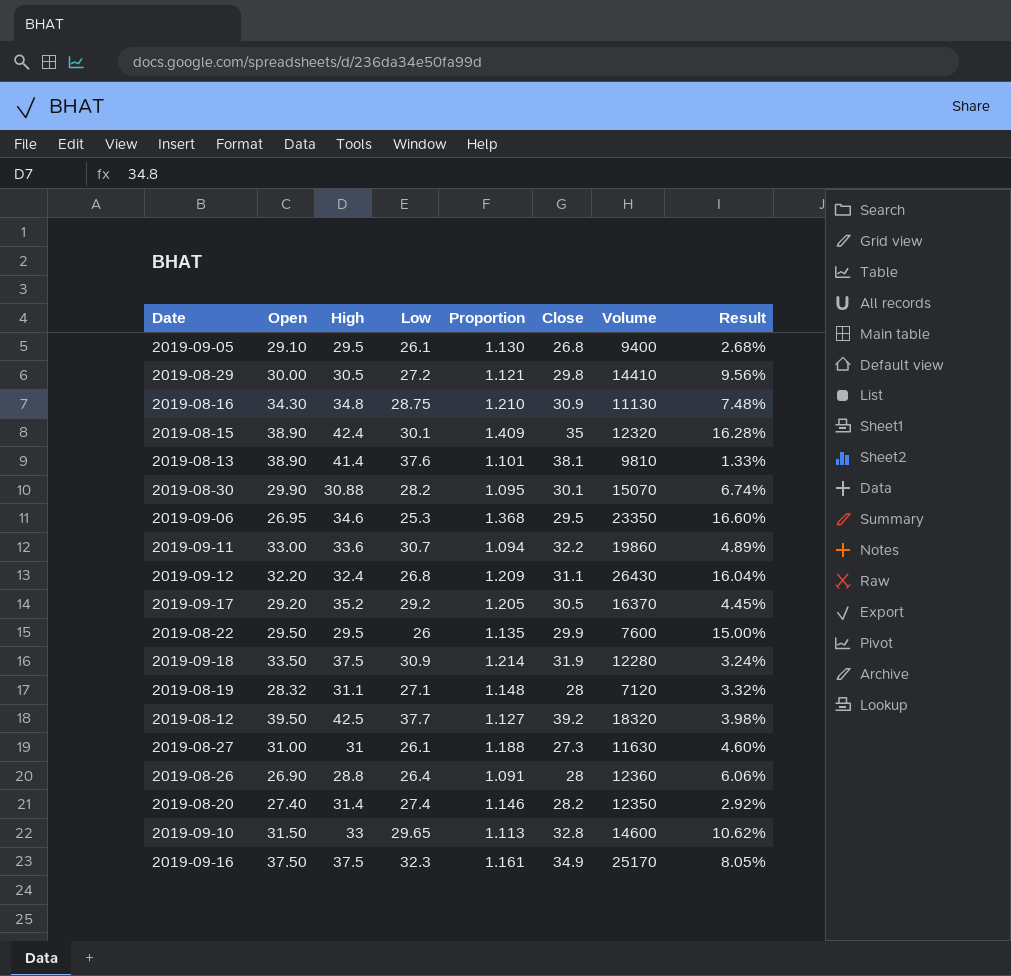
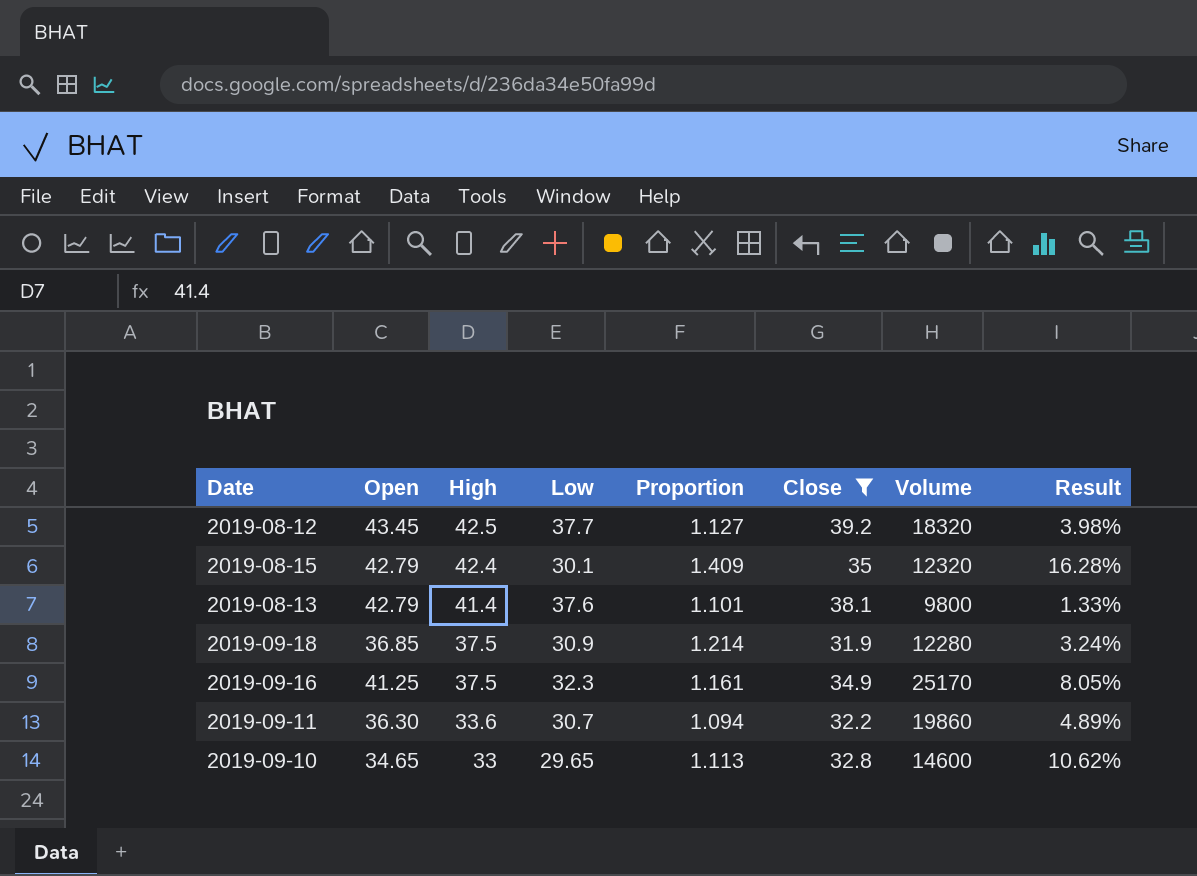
filter: none -> Close >= 31.9
row order: none -> High descending
2019-08-12 | Open: 39.50 -> 43.45
2019-08-15 | Open: 38.90 -> 42.79
2019-08-13 | Open: 38.90 -> 42.79
2019-08-13 | Volume: 9810 -> 9800
2019-09-18 | Open: 33.50 -> 36.85
2019-09-16 | Open: 37.50 -> 41.25
2019-09-11 | Open: 33.00 -> 36.30
2019-09-10 | Open: 31.50 -> 34.65

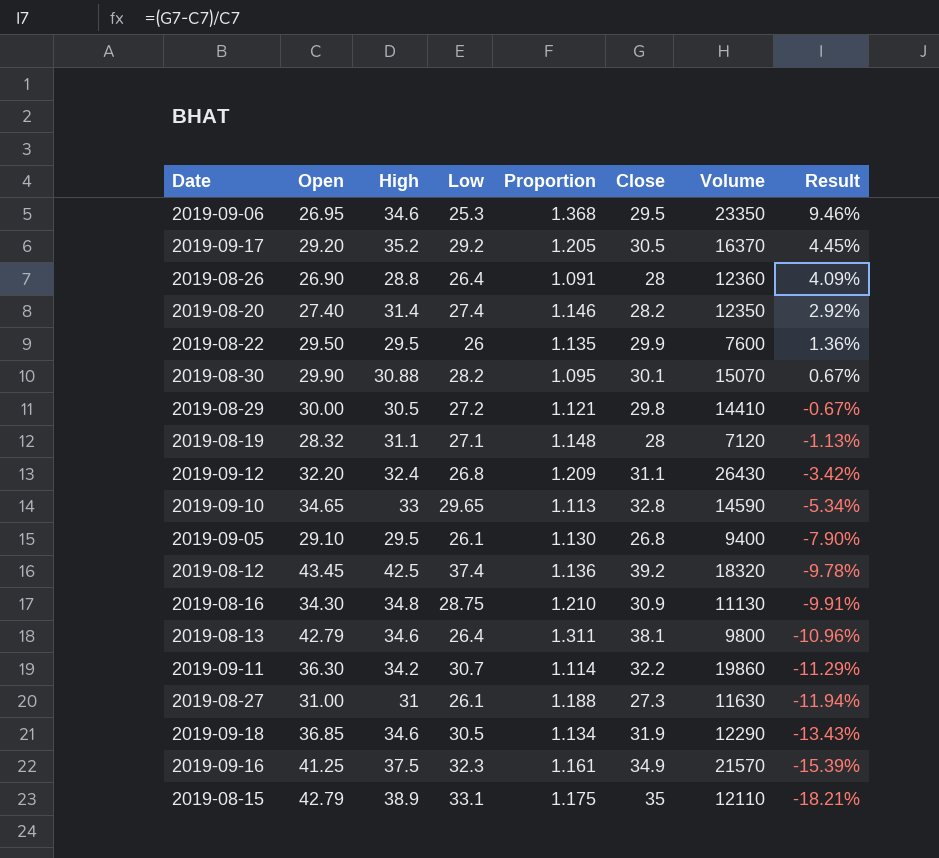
filter: Close >= 31.9 -> none
row order: High descending -> Result descending
column Result | formula: ([Close] - [Low]) / [Low] -> ([Close] - [Open]) / [Open]
2019-09-10 | Volume: 14600 -> 14590
2019-08-12 | Low: 37.7 -> 37.4
2019-08-12 | Proportion: 1.127 -> 1.136
2019-08-13 | High: 41.4 -> 34.6
2019-08-13 | Low: 37.6 -> 26.4
2019-08-13 | Proportion: 1.101 -> 1.311
2019-09-11 | High: 33.6 -> 34.2
2019-09-11 | Proportion: 1.094 -> 1.114
2019-09-18 | High: 37.5 -> 34.6
2019-09-18 | Low: 30.9 -> 30.5
2019-09-18 | Proportion: 1.214 -> 1.134
2019-09-18 | Volume: 12280 -> 12290
2019-09-16 | Volume: 25170 -> 21570
2019-08-15 | High: 42.4 -> 38.9
2019-08-15 | Low: 30.1 -> 33.1
2019-08-15 | Proportion: 1.409 -> 1.175
2019-08-15 | Volume: 12320 -> 12110

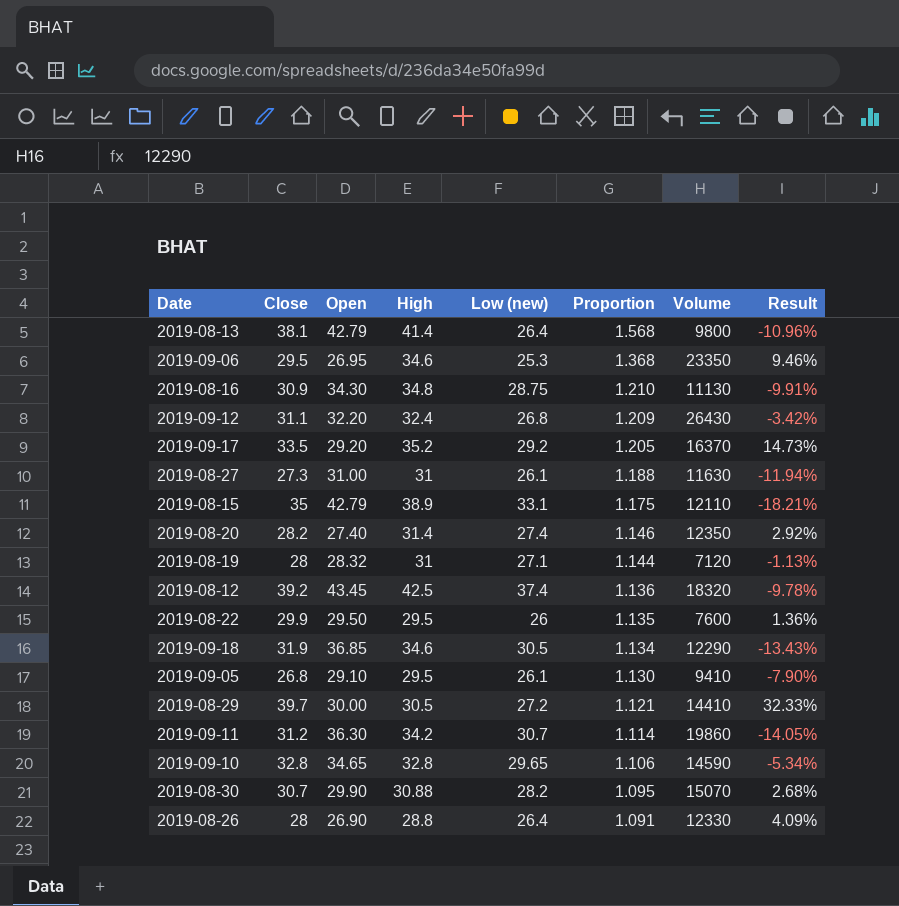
row order: Result descending -> Proportion descending
column Close | position: 6 -> 2
column name: Low -> Low (new)
row 2019-09-16: 41.25 | 37.5 | 32.3 | 1.161 | 34.9 | 21570 | -15.39% -> none
2019-08-13 | High: 34.6 -> 41.4
2019-08-13 | Proportion: 1.311 -> 1.568
2019-09-17 | Close: 30.5 -> 33.5
2019-09-17 | Result: 4.45% -> 14.73%
2019-08-19 | High: 31.1 -> 31
2019-08-19 | Proportion: 1.148 -> 1.144
2019-09-05 | Volume: 9400 -> 9410
2019-08-29 | Close: 29.8 -> 39.7
2019-08-29 | Result: -0.67% -> 32.33%
2019-09-11 | Close: 32.2 -> 31.2
2019-09-11 | Result: -11.29% -> -14.05%
2019-09-10 | High: 33 -> 32.8
2019-09-10 | Proportion: 1.113 -> 1.106
2019-08-30 | Close: 30.1 -> 30.7
2019-08-30 | Result: 0.67% -> 2.68%
2019-08-26 | Volume: 12360 -> 12330

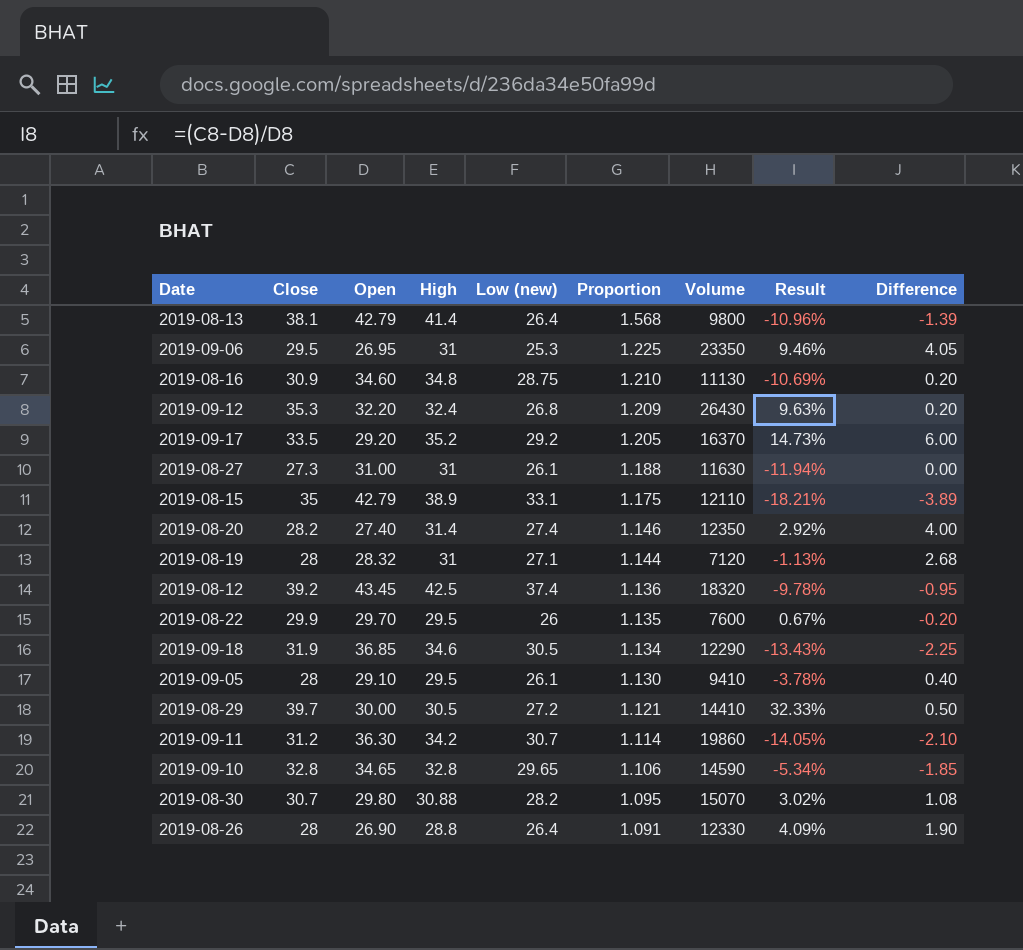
column Difference | formula: none -> [High] - [Open]
2019-09-06 | High: 34.6 -> 31
2019-09-06 | Proportion: 1.368 -> 1.225
2019-08-16 | Open: 34.30 -> 34.60
2019-08-16 | Result: -9.91% -> -10.69%
2019-09-12 | Close: 31.1 -> 35.3
2019-09-12 | Result: -3.42% -> 9.63%
2019-08-22 | Open: 29.50 -> 29.70
2019-08-22 | Result: 1.36% -> 0.67%
2019-09-05 | Close: 26.8 -> 28
2019-09-05 | Result: -7.90% -> -3.78%
2019-08-30 | Open: 29.90 -> 29.80
2019-08-30 | Result: 2.68% -> 3.02%

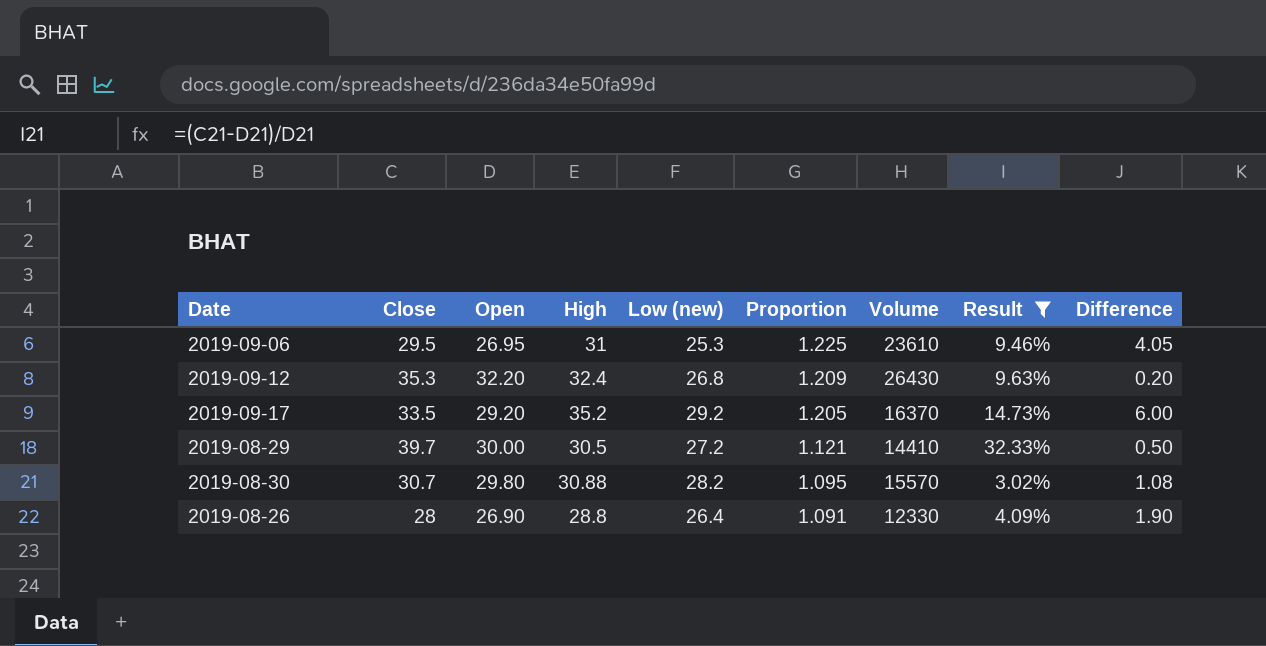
filter: none -> Result >= 3.02%
2019-09-06 | Volume: 23350 -> 23610
2019-08-30 | Volume: 15070 -> 15570

